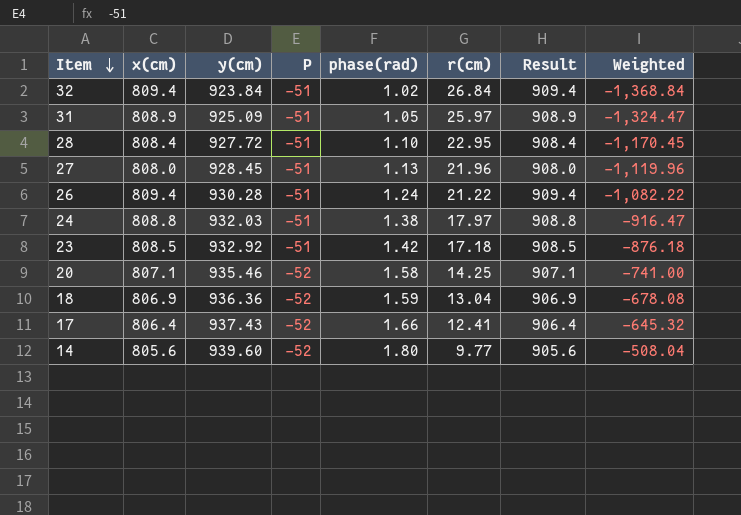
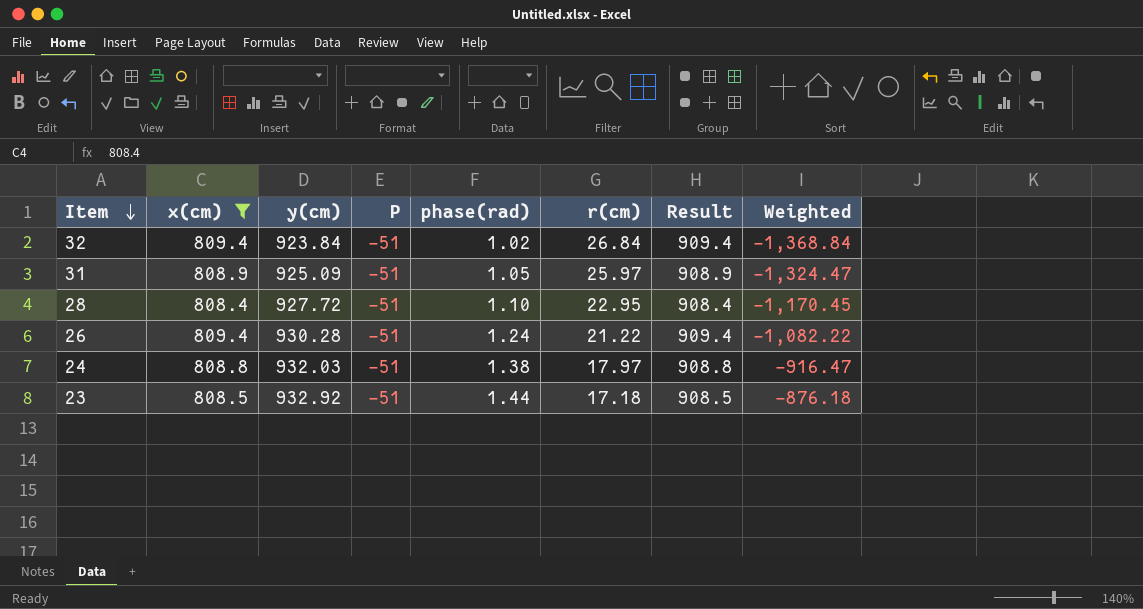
filter: none -> x(cm) >= 808.4
23 | phase(rad): 1.42 -> 1.44

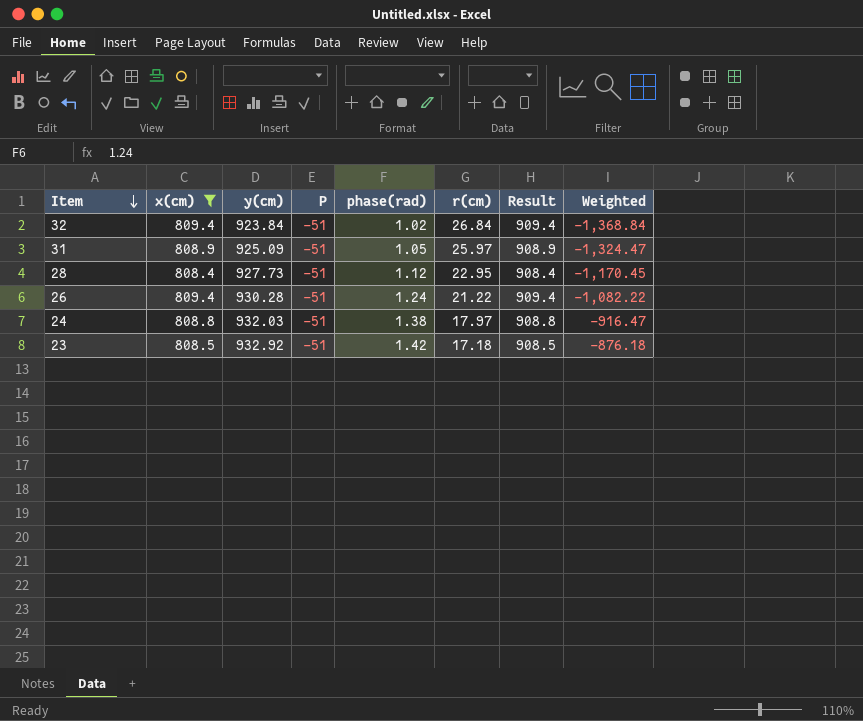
28 | y(cm): 927.72 -> 927.73
28 | phase(rad): 1.10 -> 1.12
23 | phase(rad): 1.44 -> 1.42

